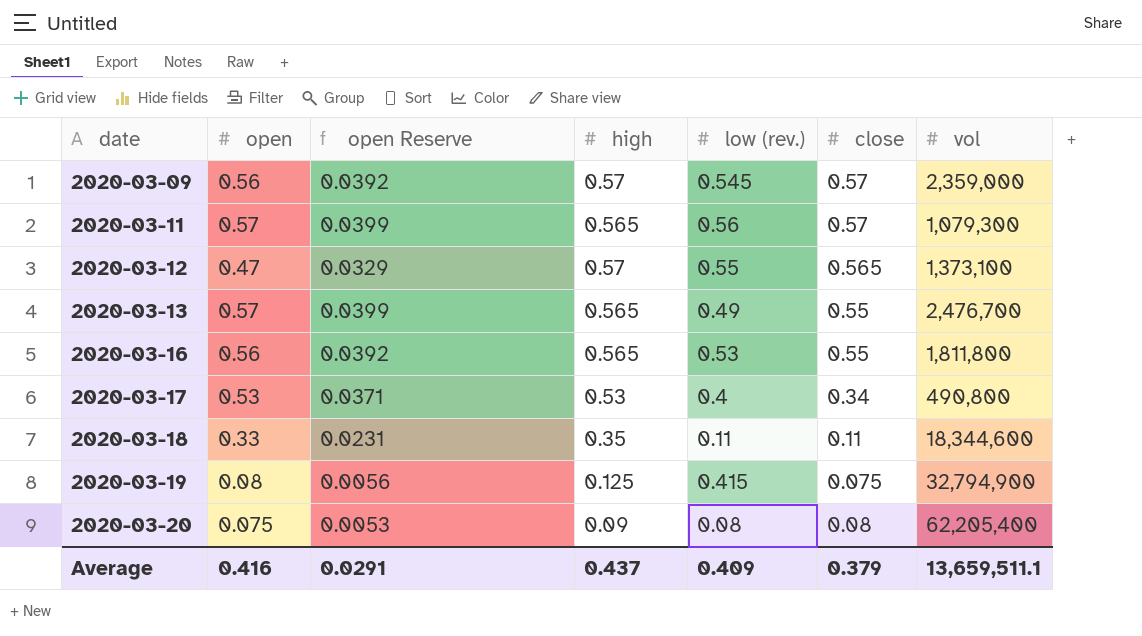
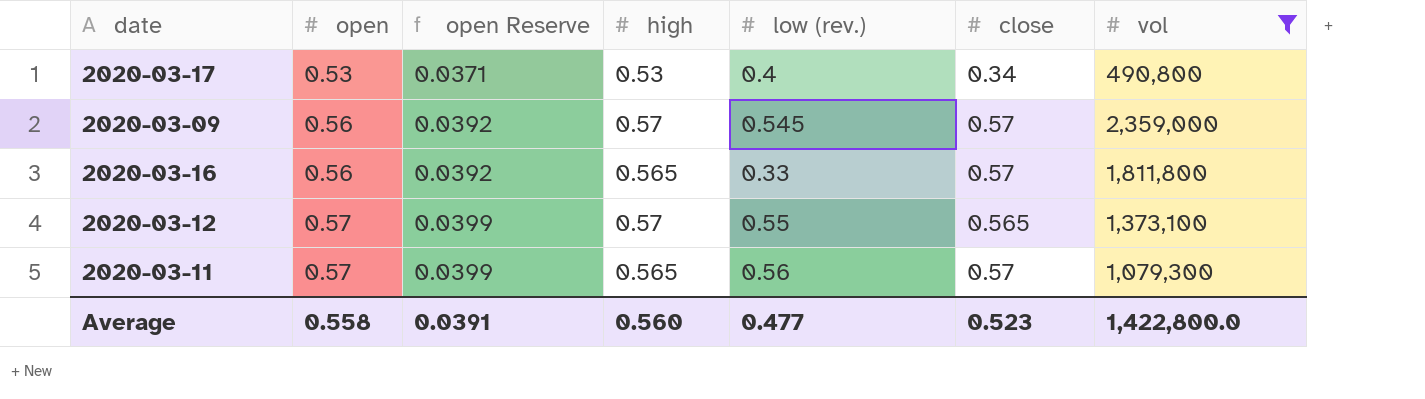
filter: none -> vol <= 2,359,000
row order: date ascending -> open ascending
2020-03-16 | low (rev.): 0.53 -> 0.33
2020-03-16 | close: 0.55 -> 0.57
2020-03-12 | open: 0.47 -> 0.57
2020-03-12 | open Reserve: 0.0329 -> 0.0399
Average | open: 0.416 -> 0.558
Average | open Reserve: 0.0291 -> 0.0391
Average | high: 0.437 -> 0.560
Average | low (rev.): 0.409 -> 0.477
Average | close: 0.379 -> 0.523
Average | vol: 13,659,511.1 -> 1,422,800.0

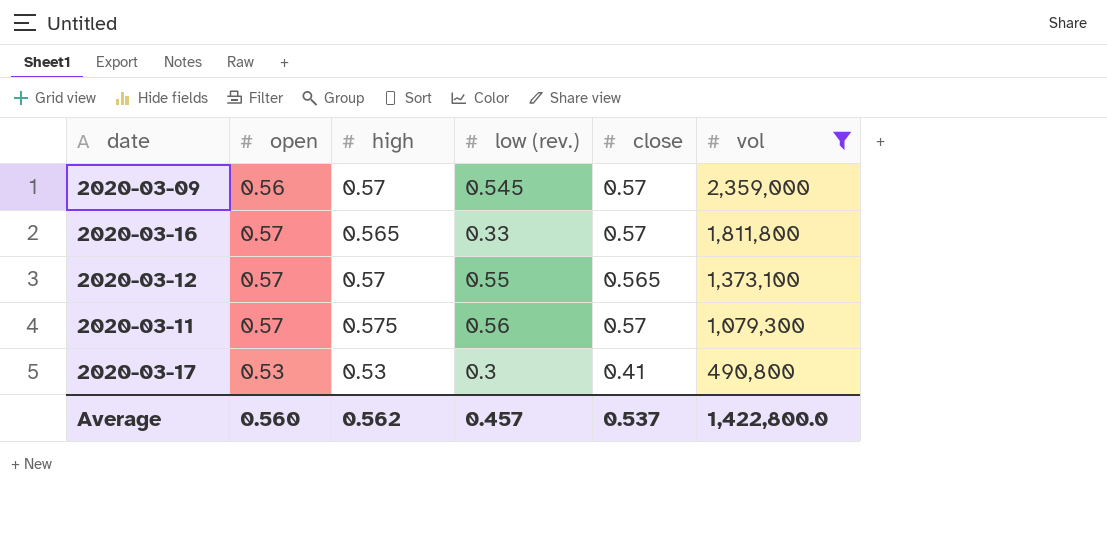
row order: open ascending -> vol descending
column open Reserve | formula: [open] * 0.07 -> none
2020-03-16 | open: 0.56 -> 0.57
2020-03-11 | high: 0.565 -> 0.575
2020-03-17 | low (rev.): 0.4 -> 0.3
2020-03-17 | close: 0.34 -> 0.41
Average | open: 0.558 -> 0.560
Average | high: 0.560 -> 0.562
Average | low (rev.): 0.477 -> 0.457
Average | close: 0.523 -> 0.537

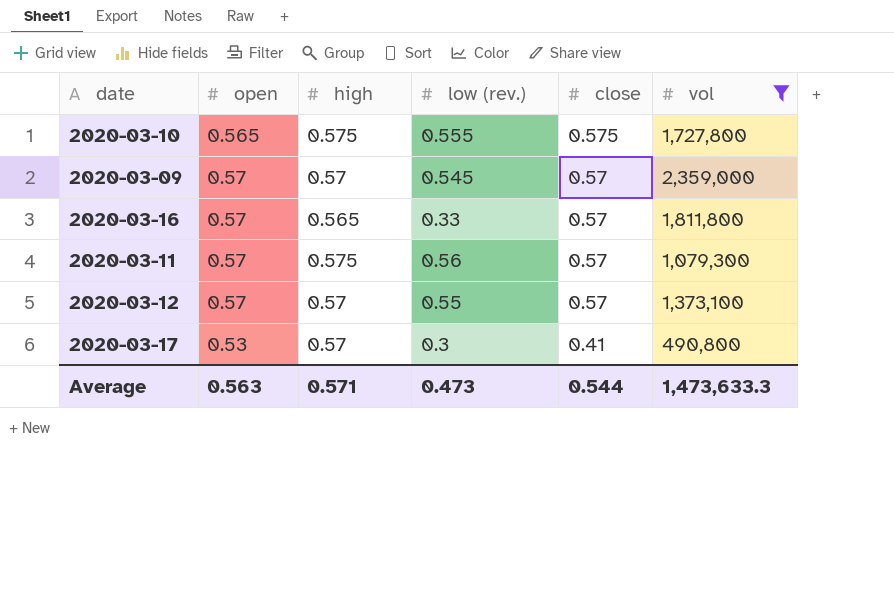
row order: vol descending -> close descending
row 2020-03-10: none -> 0.565 | 0.575 | 0.555 | 0.575 | 1,727,800
2020-03-09 | open: 0.56 -> 0.57
2020-03-12 | close: 0.565 -> 0.57
2020-03-17 | high: 0.53 -> 0.57
Average | open: 0.560 -> 0.563
Average | high: 0.562 -> 0.571
Average | low (rev.): 0.457 -> 0.473
Average | close: 0.537 -> 0.544
Average | vol: 1,422,800.0 -> 1,473,633.3

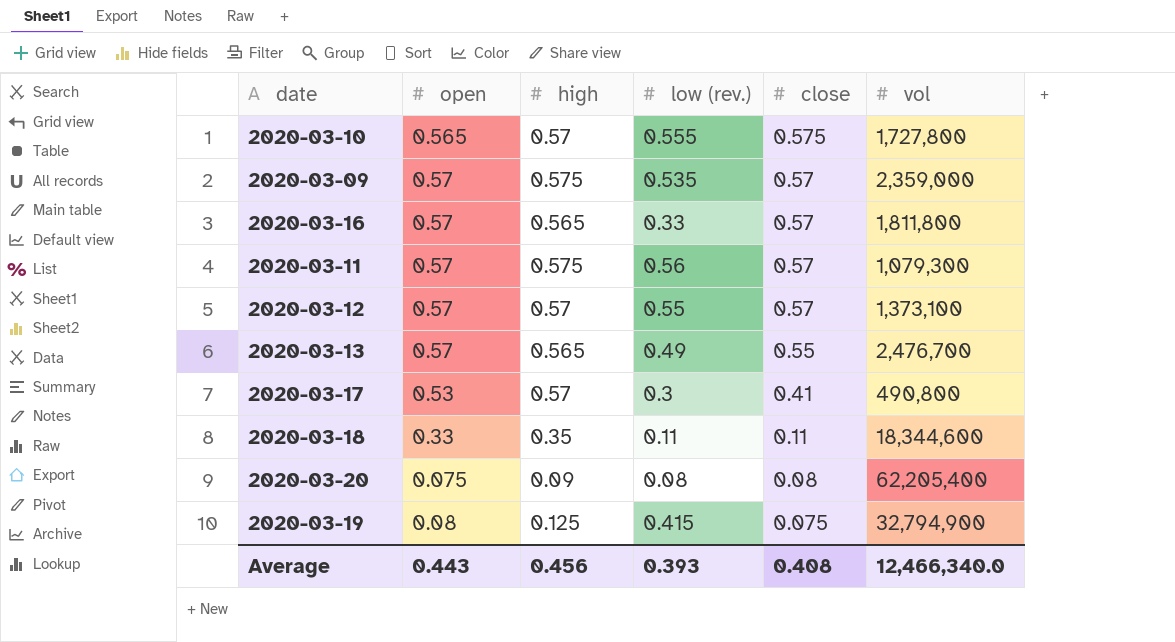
filter: vol <= 2,359,000 -> none
2020-03-10 | high: 0.575 -> 0.57
2020-03-09 | high: 0.57 -> 0.575
2020-03-09 | low (rev.): 0.545 -> 0.535
Average | open: 0.563 -> 0.443
Average | high: 0.571 -> 0.456
Average | low (rev.): 0.473 -> 0.393
Average | close: 0.544 -> 0.408
Average | vol: 1,473,633.3 -> 12,466,340.0

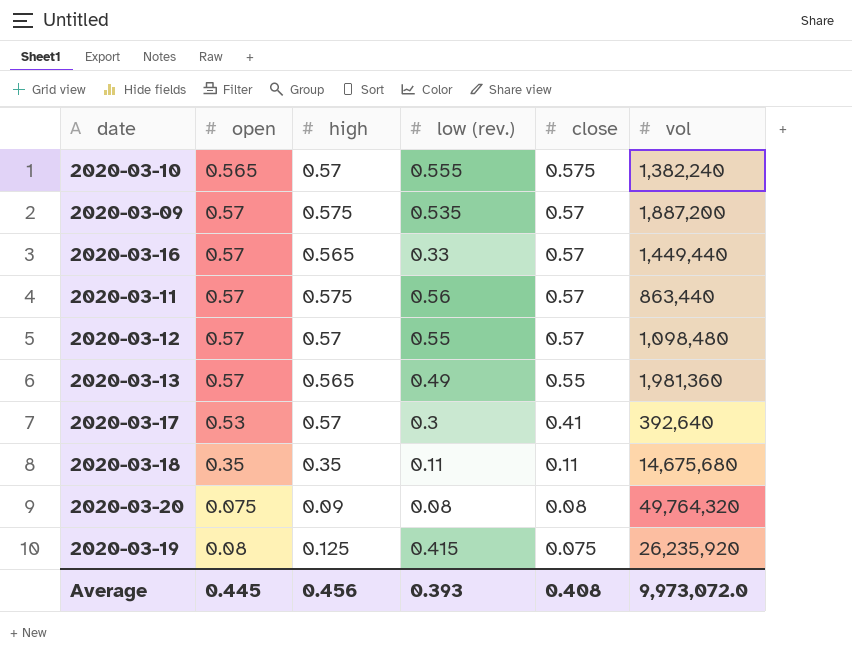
2020-03-10 | vol: 1,727,800 -> 1,382,240
2020-03-09 | vol: 2,359,000 -> 1,887,200
2020-03-16 | vol: 1,811,800 -> 1,449,440
2020-03-11 | vol: 1,079,300 -> 863,440
2020-03-12 | vol: 1,373,100 -> 1,098,480
2020-03-13 | vol: 2,476,700 -> 1,981,360
2020-03-17 | vol: 490,800 -> 392,640
2020-03-18 | open: 0.33 -> 0.35
2020-03-18 | vol: 18,344,600 -> 14,675,680
2020-03-20 | vol: 62,205,400 -> 49,764,320
2020-03-19 | vol: 32,794,900 -> 26,235,920
Average | open: 0.443 -> 0.445
Average | vol: 12,466,340.0 -> 9,973,072.0

